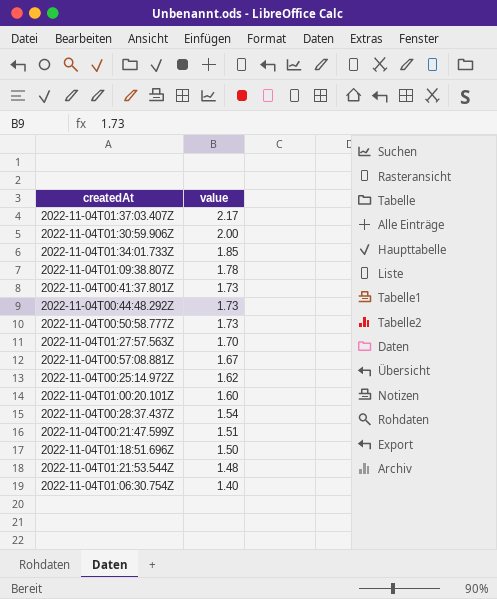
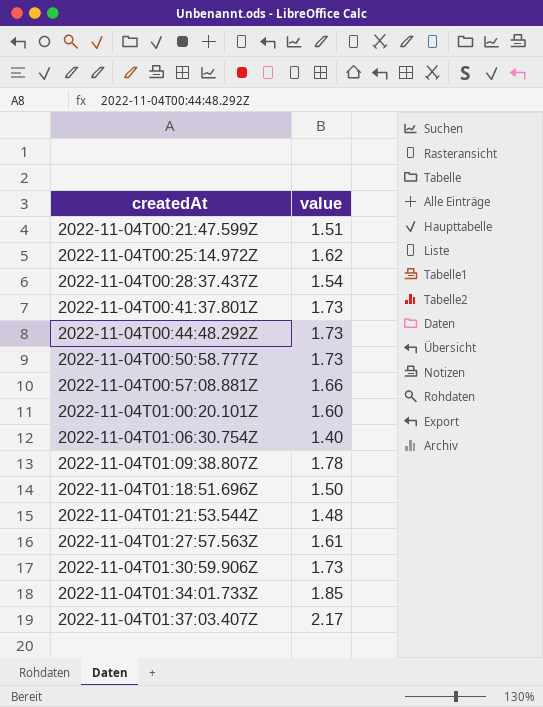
row order: value descending -> createdAt ascending
2022-11-04T00:57:08.881Z | value: 1.67 -> 1.66
2022-11-04T01:27:57.563Z | value: 1.70 -> 1.61
2022-11-04T01:30:59.906Z | value: 2.00 -> 1.73

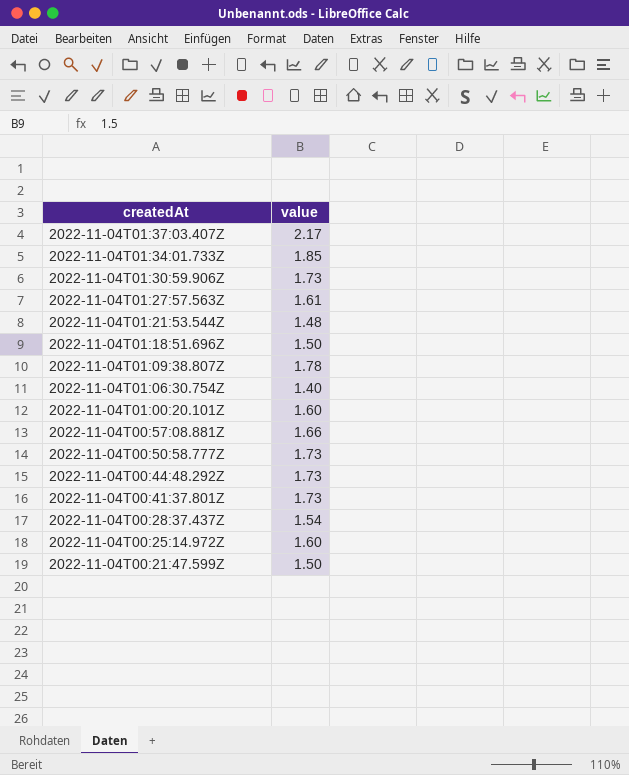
row order: createdAt ascending -> createdAt descending
2022-11-04T00:25:14.972Z | value: 1.62 -> 1.60
2022-11-04T00:21:47.599Z | value: 1.51 -> 1.50

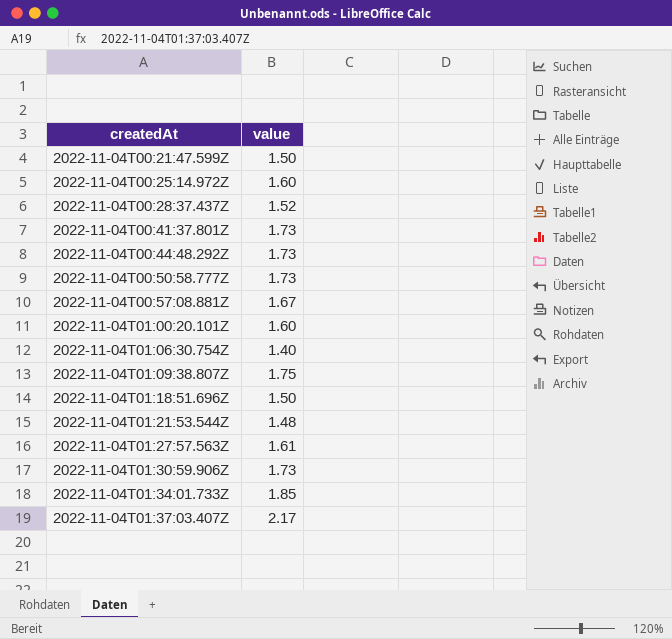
row order: createdAt descending -> createdAt ascending
2022-11-04T00:28:37.437Z | value: 1.54 -> 1.52
2022-11-04T00:57:08.881Z | value: 1.66 -> 1.67
2022-11-04T01:09:38.807Z | value: 1.78 -> 1.75

